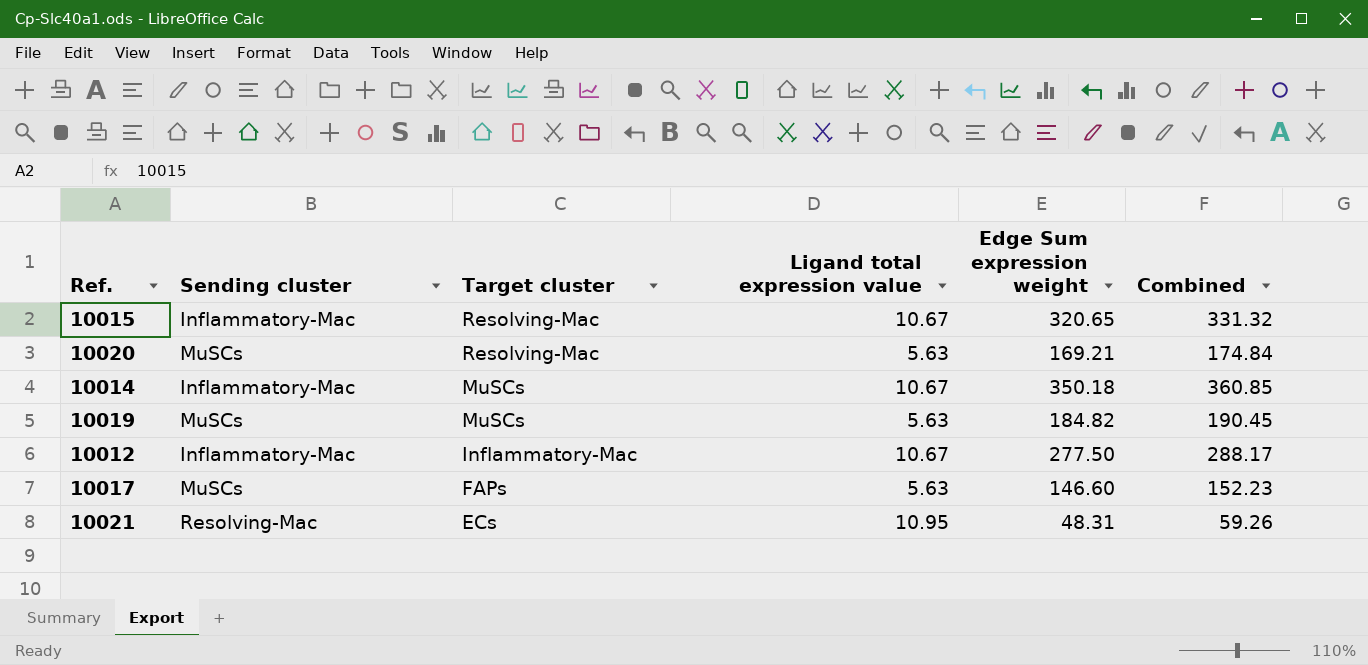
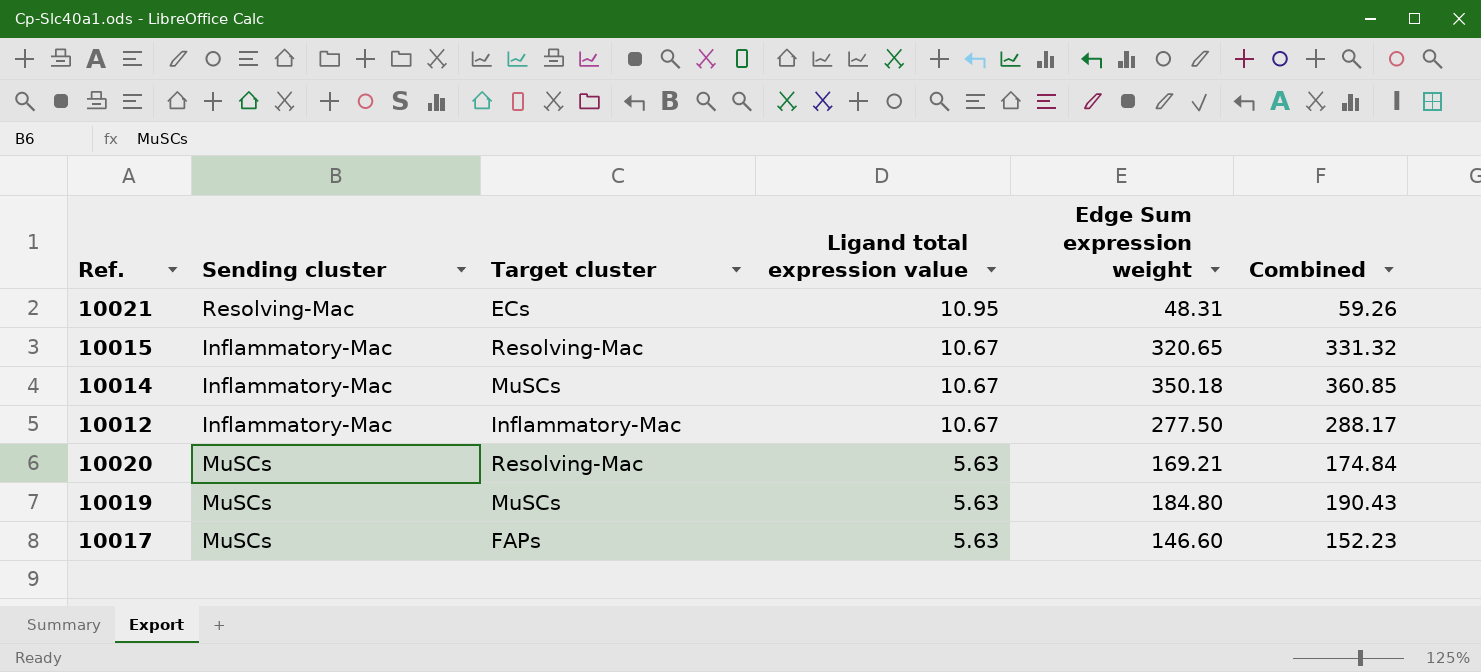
row order: Target cluster descending -> Ligand total expression value descending
10019 | Edge Sum expression weight: 184.82 -> 184.80
10019 | Combined: 190.45 -> 190.43

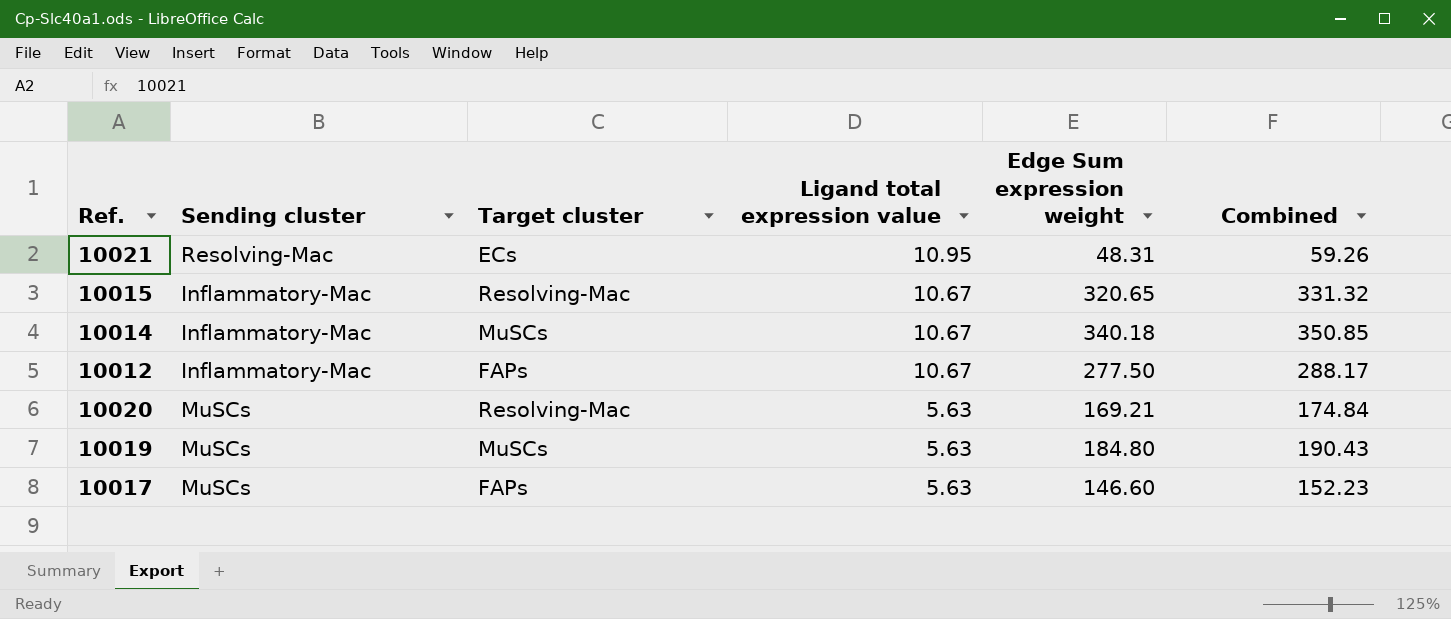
10014 | Edge Sum expression weight: 350.18 -> 340.18
10014 | Combined: 360.85 -> 350.85
10012 | Target cluster: Inflammatory-Mac -> FAPs

